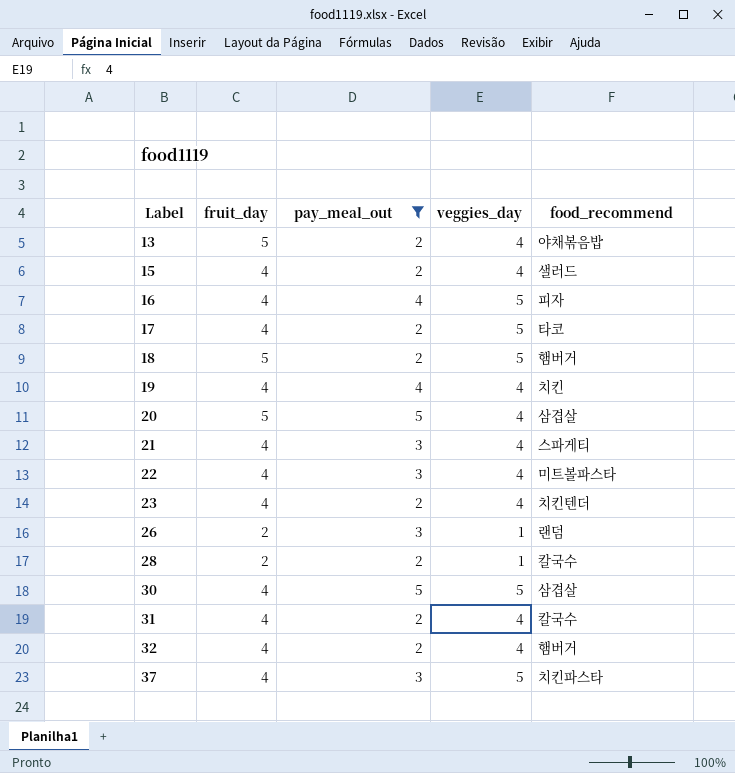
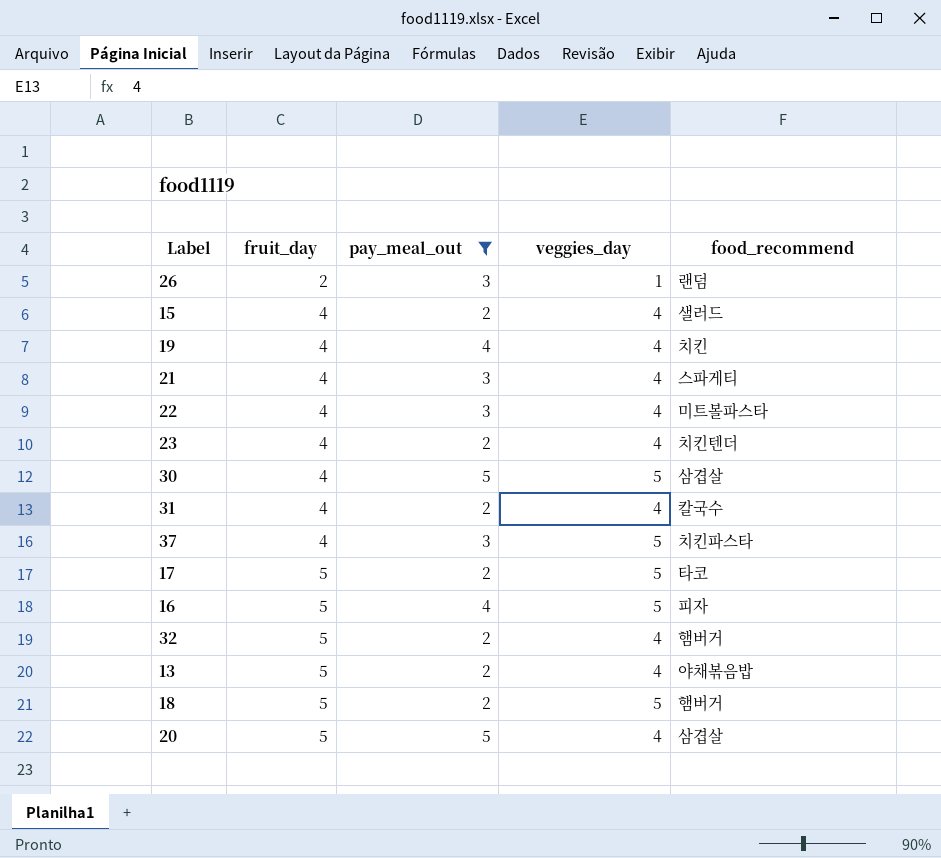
row order: Label ascending -> fruit_day ascending
row 28: 2 | 2 | 1 | 칼국수 -> none
17 | fruit_day: 4 -> 5
16 | fruit_day: 4 -> 5
32 | fruit_day: 4 -> 5

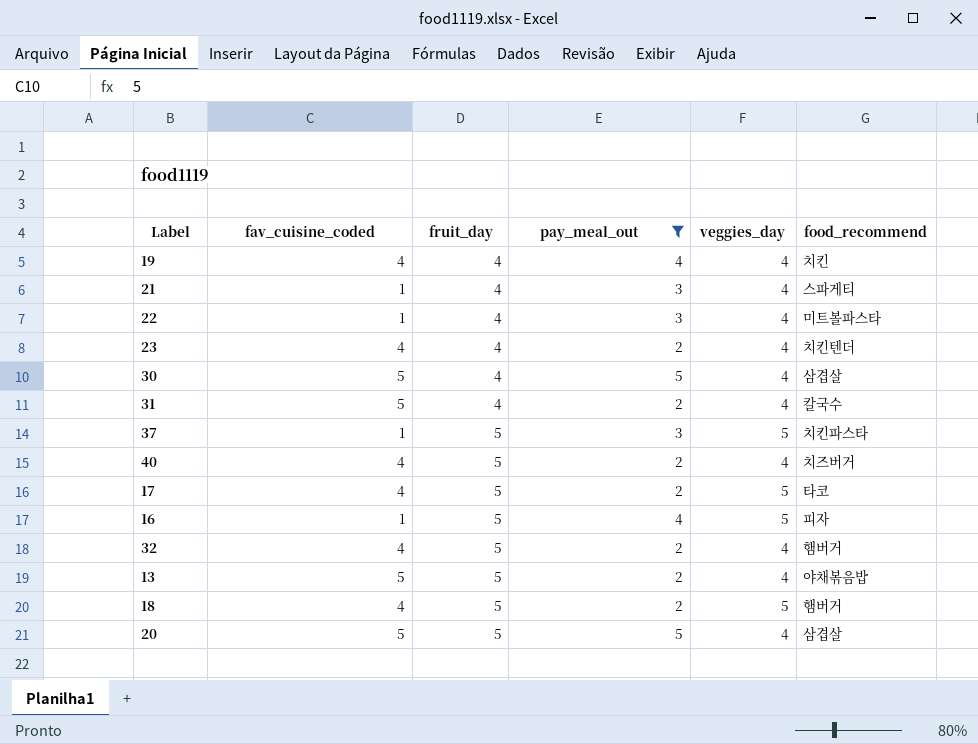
column fav_cuisine_coded | position: none -> 2
row 26: 2 | 3 | 1 | 랜덤 -> none
row 15: 4 | 2 | 4 | 샐러드 -> none
30 | veggies_day: 5 -> 4
37 | fruit_day: 4 -> 5
row 40: none -> 4 | 5 | 2 | 4 | 치즈버거

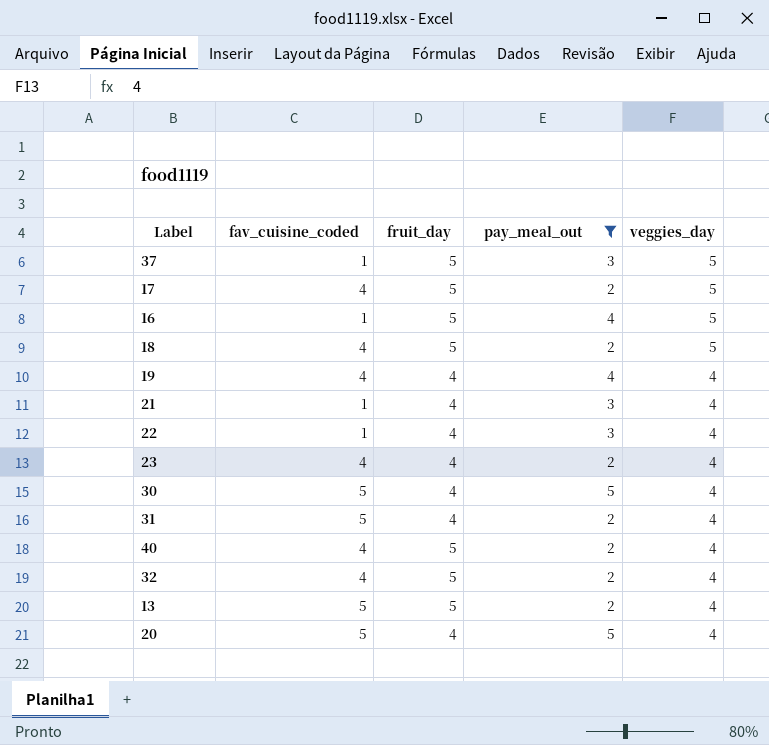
row order: fruit_day ascending -> veggies_day descending
column food_recommend | position: 6 -> none
20 | fruit_day: 5 -> 4

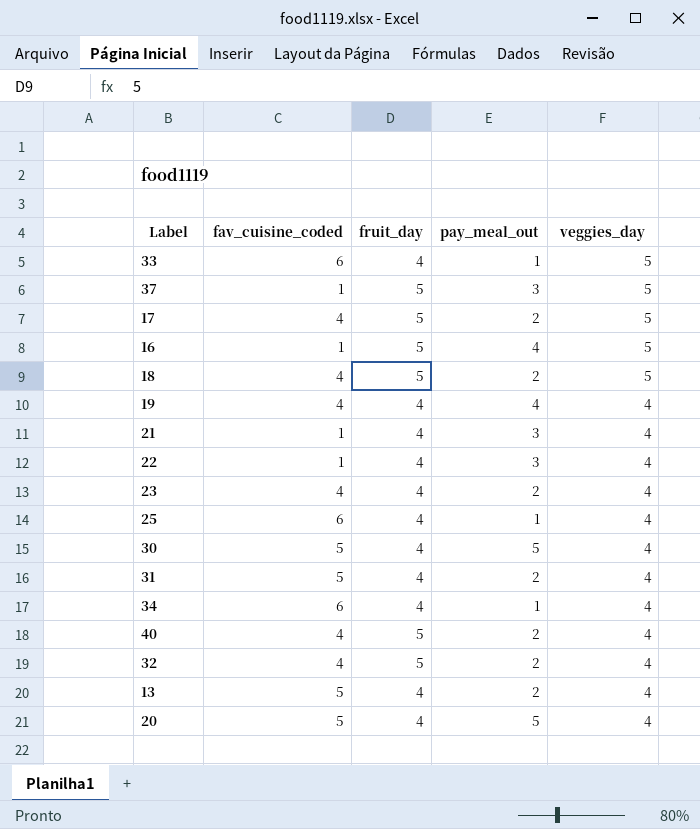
filter: pay_meal_out != 1 -> none
13 | fruit_day: 5 -> 4

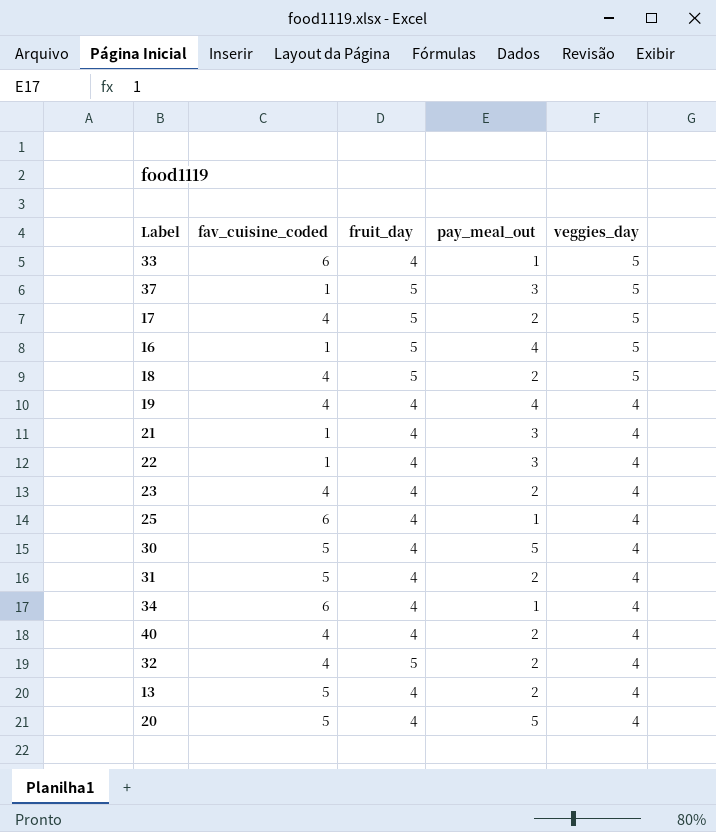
40 | fruit_day: 5 -> 4

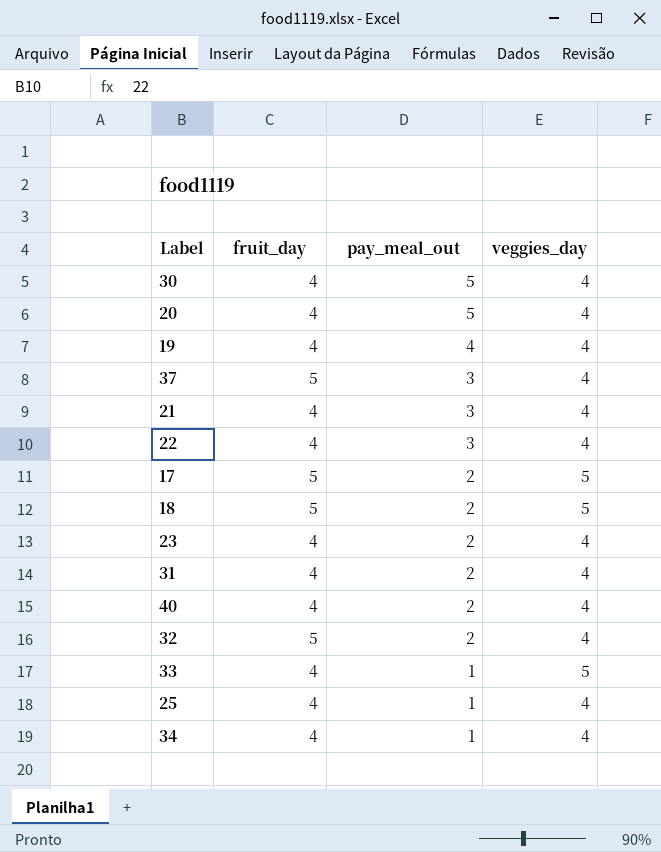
row order: veggies_day descending -> pay_meal_out descending
column fav_cuisine_coded | position: 2 -> none
row 16: 1 | 5 | 4 | 5 -> none
row 13: 5 | 4 | 2 | 4 -> none
37 | veggies_day: 5 -> 4

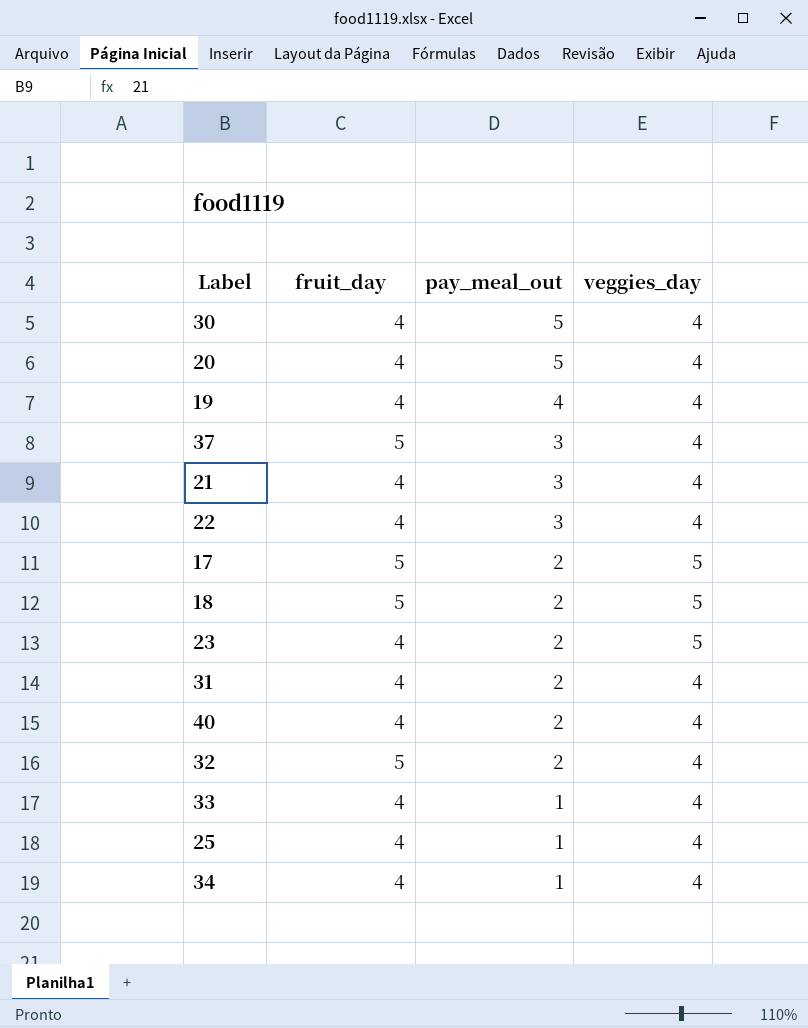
23 | veggies_day: 4 -> 5
33 | veggies_day: 5 -> 4

